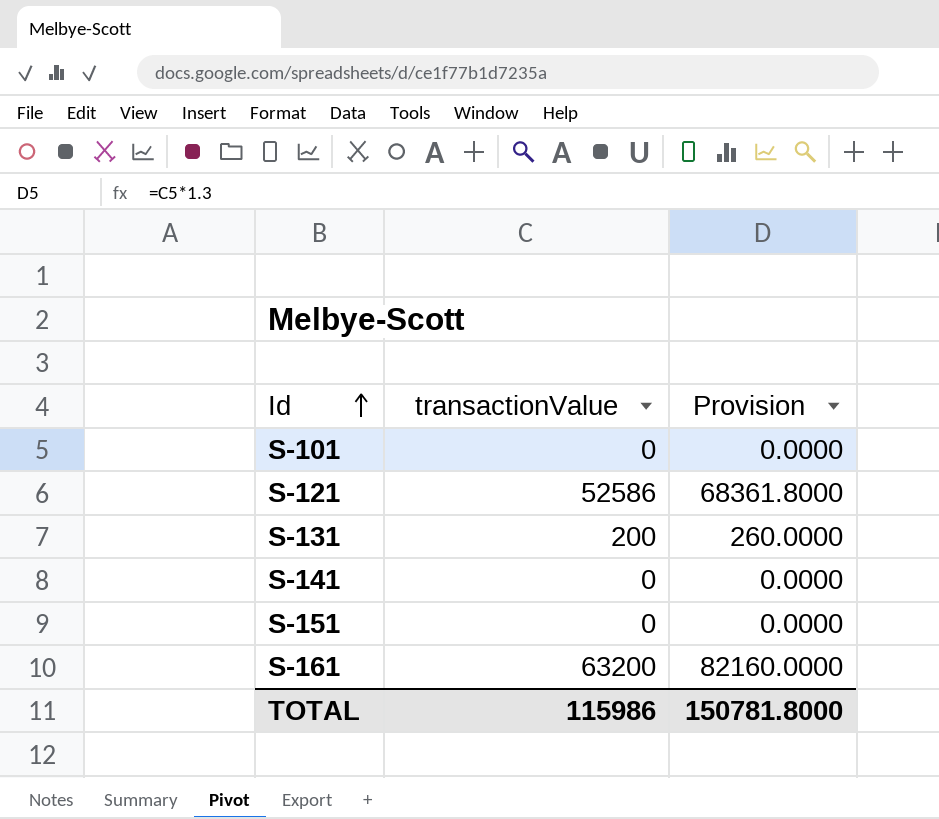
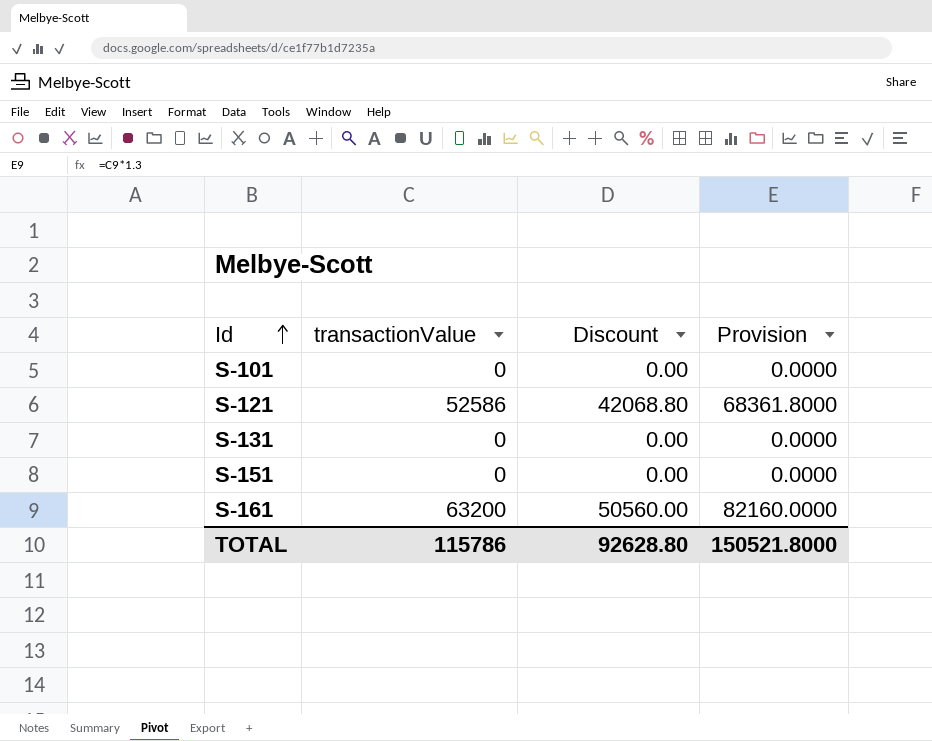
column Discount | formula: none -> [transactionValue] * 0.8
row S-141: 0 | 0.0000 -> none
S-131 | transactionValue: 200 -> 0
S-131 | Provision: 260.0000 -> 0.0000
TOTAL | transactionValue: 115986 -> 115786
TOTAL | Provision: 150781.8000 -> 150521.8000

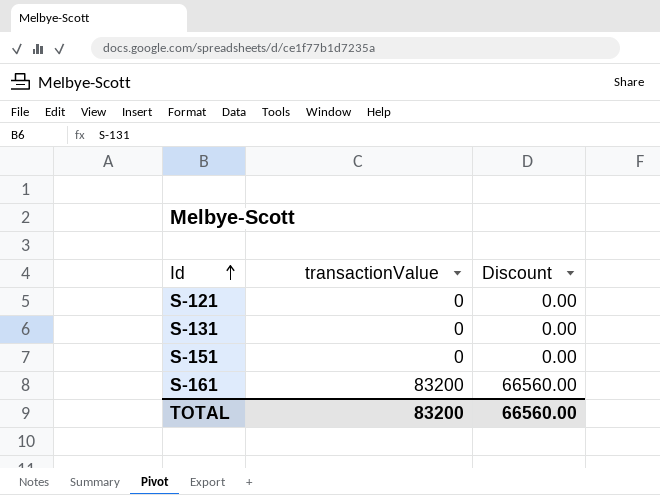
column Provision | formula: [transactionValue] * 1.3 -> none
row S-101: 0 | 0.00 | 0.0000 -> none
S-121 | transactionValue: 52586 -> 0
S-121 | Discount: 42068.80 -> 0.00
S-161 | transactionValue: 63200 -> 83200
S-161 | Discount: 50560.00 -> 66560.00
TOTAL | transactionValue: 115786 -> 83200
TOTAL | Discount: 92628.80 -> 66560.00

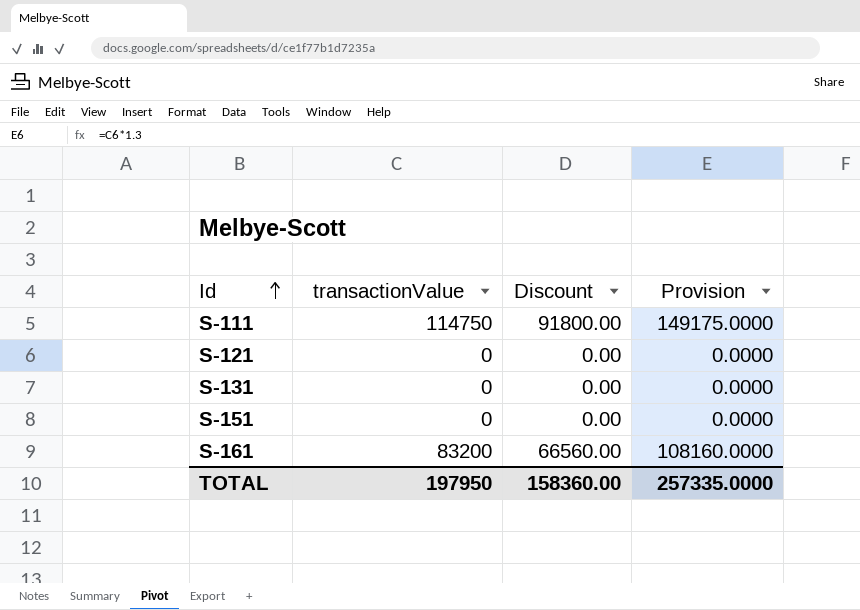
column Provision | formula: none -> [transactionValue] * 1.3
row S-111: none -> 114750 | 91800.00 | 149175.0000
TOTAL | transactionValue: 83200 -> 197950
TOTAL | Discount: 66560.00 -> 158360.00

